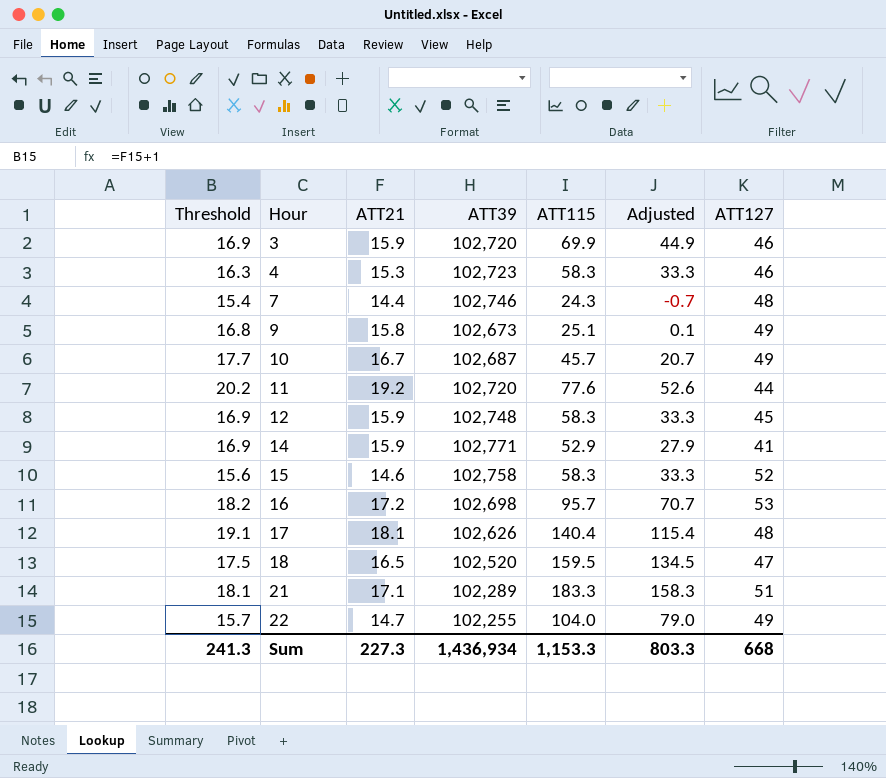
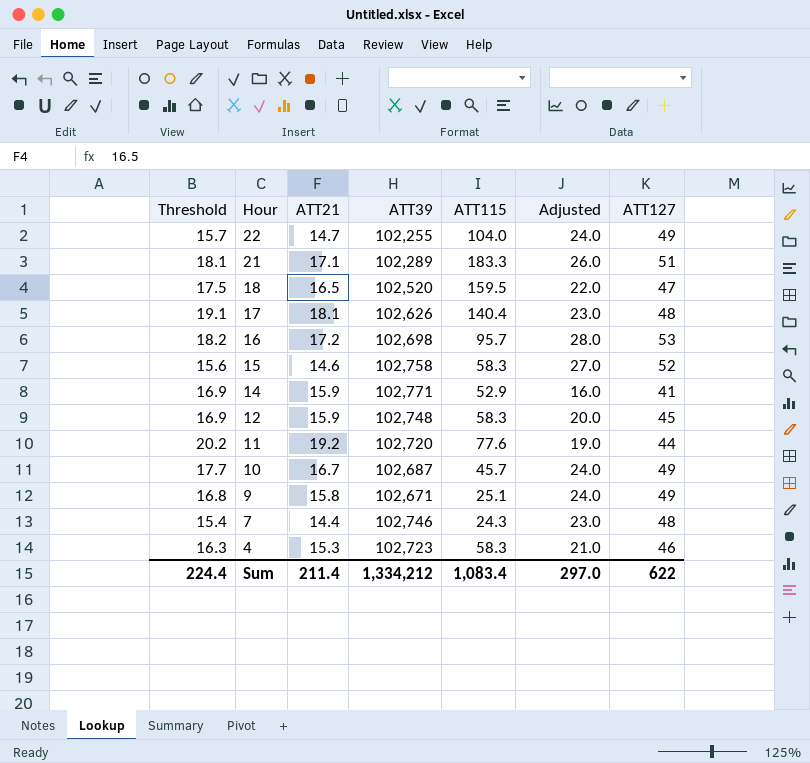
row order: Hour ascending -> Hour descending
column Adjusted | formula: [ATT115] - 25 -> [ATT127] - 25
row 3: 16.9 | 15.9 | 102,720 | 69.9 | 44.9 | 46 -> none
9 | ATT39: 102,673 -> 102,671
Sum | Threshold: 241.3 -> 224.4
Sum | ATT21: 227.3 -> 211.4
Sum | ATT39: 1,436,934 -> 1,334,212
Sum | ATT115: 1,153.3 -> 1,083.4
Sum | Adjusted: 803.3 -> 297.0
Sum | ATT127: 668 -> 622

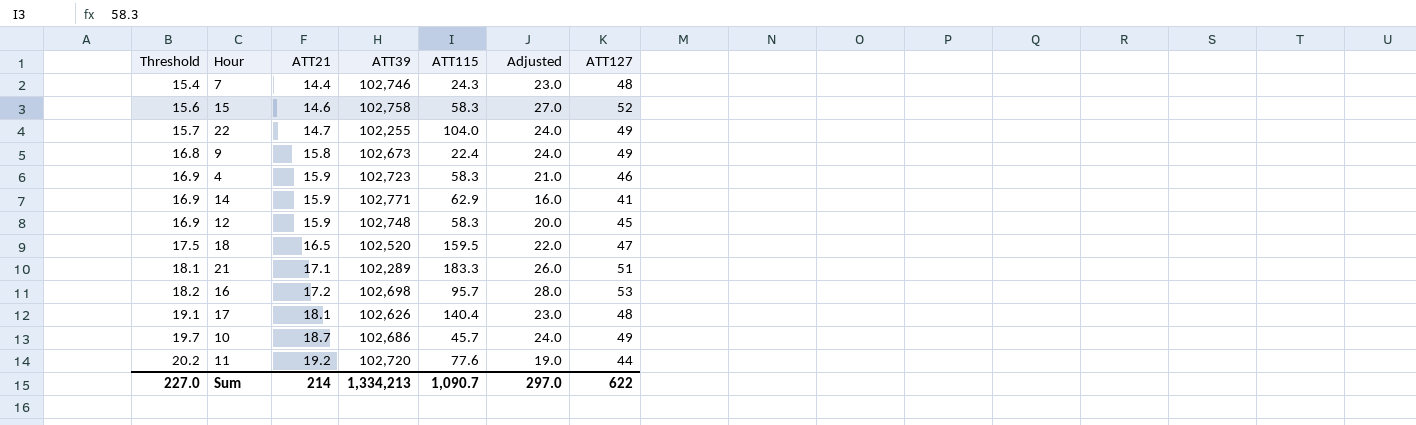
row order: Hour descending -> Threshold ascending
9 | ATT39: 102,671 -> 102,673
9 | ATT115: 25.1 -> 22.4
4 | Threshold: 16.3 -> 16.9
4 | ATT21: 15.3 -> 15.9
14 | ATT115: 52.9 -> 62.9
10 | Threshold: 17.7 -> 19.7
10 | ATT21: 16.7 -> 18.7
10 | ATT39: 102,687 -> 102,686
Sum | Threshold: 224.4 -> 227.0
Sum | ATT21: 211.4 -> 214
Sum | ATT39: 1,334,212 -> 1,334,213
Sum | ATT115: 1,083.4 -> 1,090.7

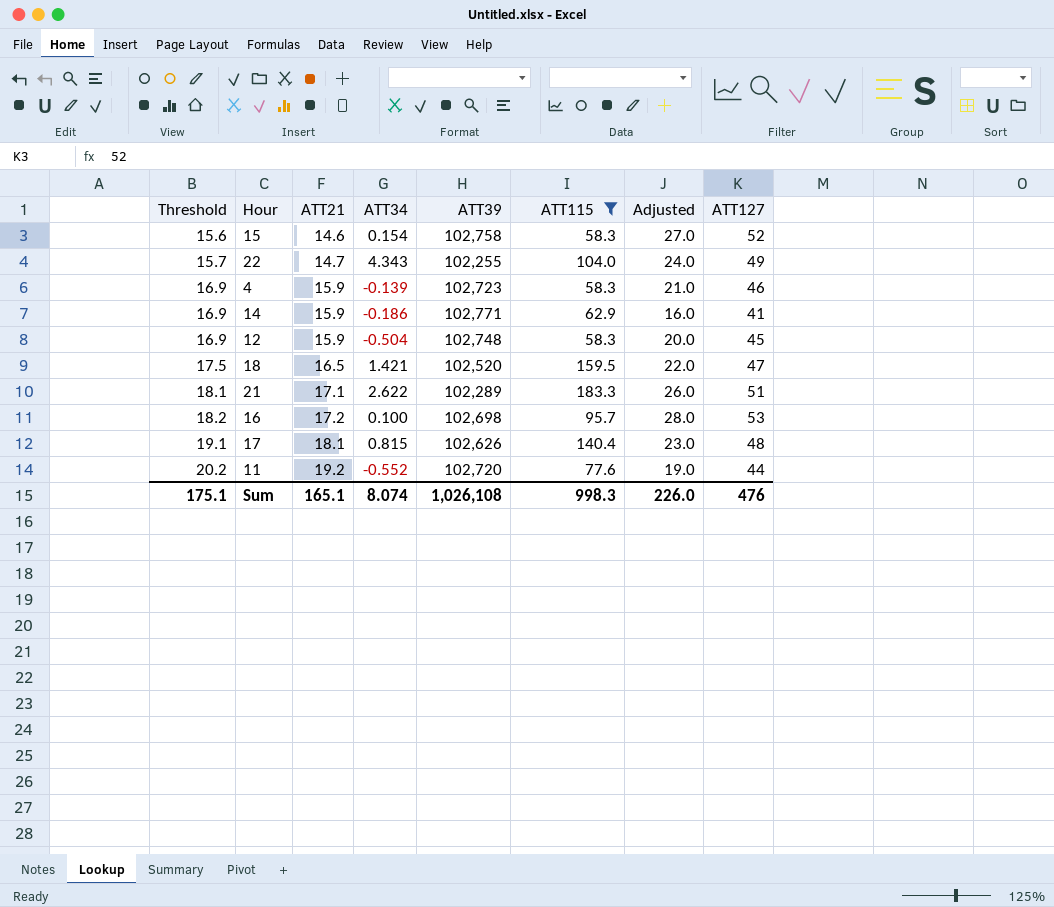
filter: none -> ATT115 >= 58.3
column ATT34 | position: none -> 4
Sum | Threshold: 227.0 -> 175.1
Sum | ATT21: 214 -> 165.1
Sum | ATT39: 1,334,213 -> 1,026,108
Sum | ATT115: 1,090.7 -> 998.3
Sum | Adjusted: 297.0 -> 226.0
Sum | ATT127: 622 -> 476

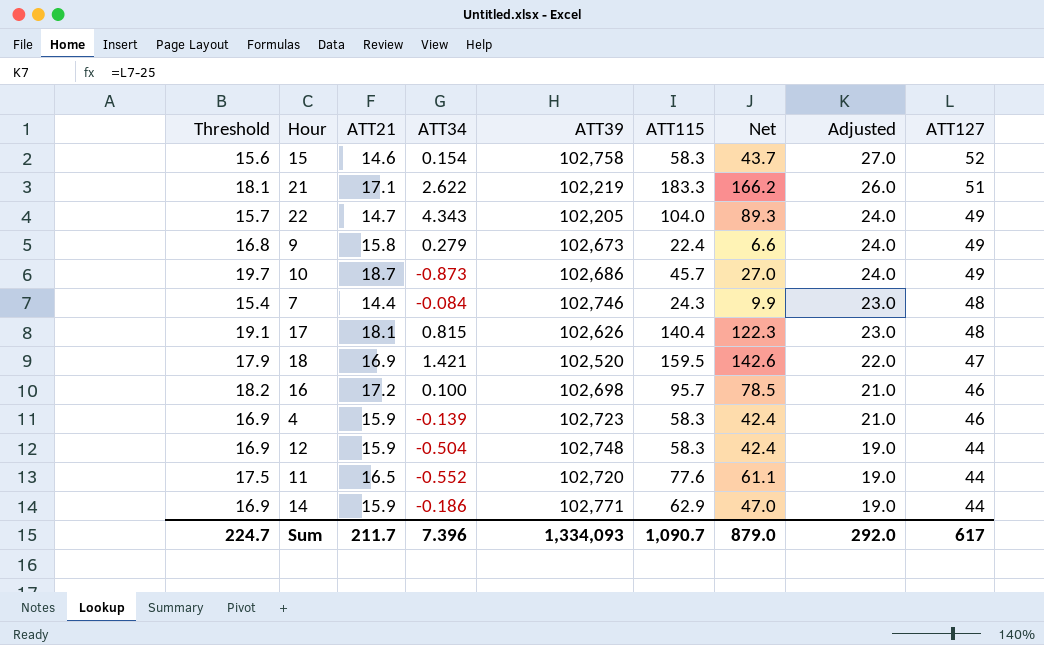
filter: ATT115 >= 58.3 -> none
row order: Threshold ascending -> Adjusted descending
column Net | formula: none -> [ATT115] - [ATT21]
21 | ATT39: 102,289 -> 102,219
22 | ATT39: 102,255 -> 102,205
18 | Threshold: 17.5 -> 17.9
18 | ATT21: 16.5 -> 16.9
16 | Adjusted: 28.0 -> 21.0
16 | ATT127: 53 -> 46
12 | Adjusted: 20.0 -> 19.0
12 | ATT127: 45 -> 44
11 | Threshold: 20.2 -> 17.5
11 | ATT21: 19.2 -> 16.5
14 | Adjusted: 16.0 -> 19.0
14 | ATT127: 41 -> 44
Sum | Threshold: 175.1 -> 224.7
Sum | ATT21: 165.1 -> 211.7
Sum | ATT34: 8.074 -> 7.396
Sum | ATT39: 1,026,108 -> 1,334,093
Sum | ATT115: 998.3 -> 1,090.7
Sum | Adjusted: 226.0 -> 292.0
Sum | ATT127: 476 -> 617

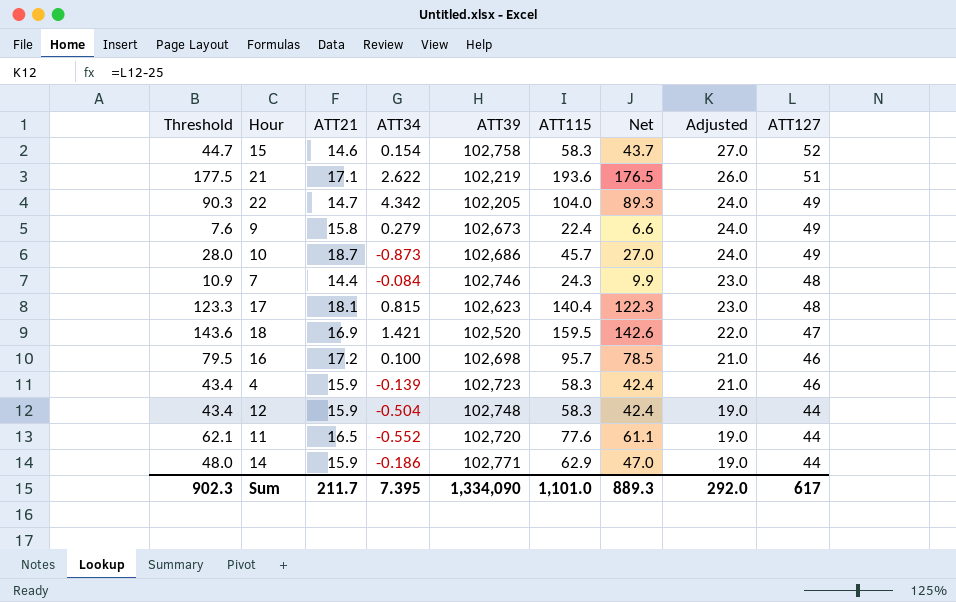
column Threshold | formula: [ATT21] + 1 -> [Net] + 1
21 | ATT115: 183.3 -> 193.6
21 | Net: 166.2 -> 176.5
22 | ATT34: 4.343 -> 4.342
17 | ATT39: 102,626 -> 102,623
Sum | Threshold: 224.7 -> 902.3
Sum | ATT34: 7.396 -> 7.395
Sum | ATT39: 1,334,093 -> 1,334,090
Sum | ATT115: 1,090.7 -> 1,101.0
Sum | Net: 879.0 -> 889.3

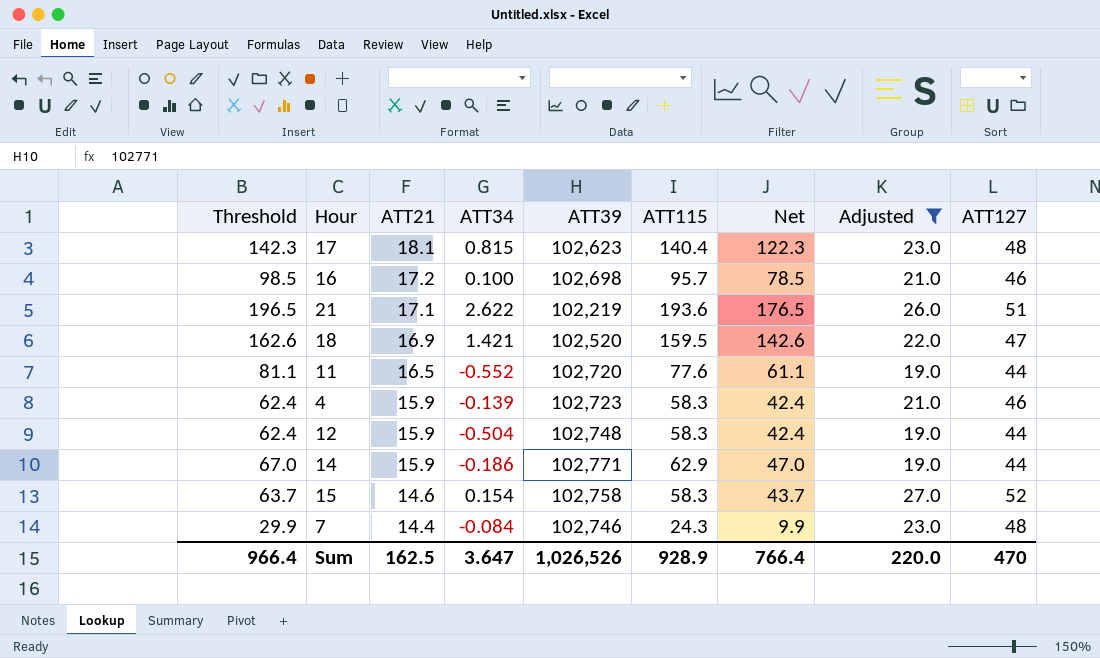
filter: none -> Adjusted != 24.0
row order: Adjusted descending -> ATT21 descending
column Threshold | formula: [Net] + 1 -> [Net] + 20
Sum | Threshold: 902.3 -> 966.4
Sum | ATT21: 211.7 -> 162.5
Sum | ATT34: 7.395 -> 3.647
Sum | ATT39: 1,334,090 -> 1,026,526
Sum | ATT115: 1,101.0 -> 928.9
Sum | Net: 889.3 -> 766.4
Sum | Adjusted: 292.0 -> 220.0
Sum | ATT127: 617 -> 470

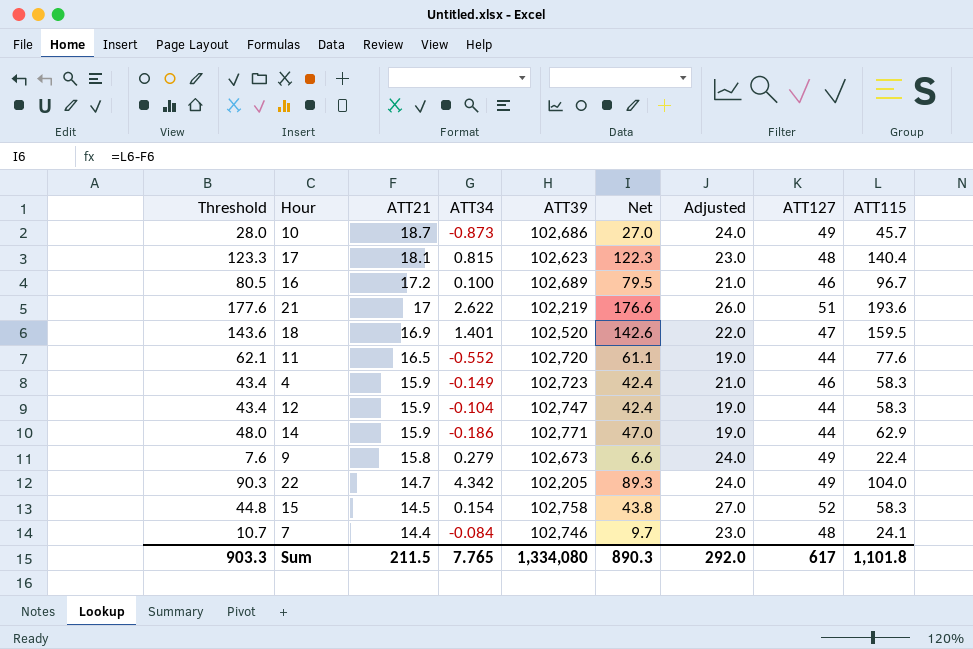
filter: Adjusted != 24.0 -> none
column Threshold | formula: [Net] + 20 -> [Net] + 1
column ATT115 | position: 6 -> 9
16 | ATT39: 102,698 -> 102,689
16 | Net: 78.5 -> 79.5
16 | ATT115: 95.7 -> 96.7
21 | ATT21: 17.1 -> 17
21 | Net: 176.5 -> 176.6
18 | ATT34: 1.421 -> 1.401
4 | ATT34: -0.139 -> -0.149
12 | ATT34: -0.504 -> -0.104
12 | ATT39: 102,748 -> 102,747
15 | ATT21: 14.6 -> 14.5
15 | Net: 43.7 -> 43.8
7 | Net: 9.9 -> 9.7
7 | ATT115: 24.3 -> 24.1
Sum | Threshold: 966.4 -> 903.3
Sum | ATT21: 162.5 -> 211.5
Sum | ATT34: 3.647 -> 7.765
Sum | ATT39: 1,026,526 -> 1,334,080
Sum | Net: 766.4 -> 890.3
Sum | Adjusted: 220.0 -> 292.0
Sum | ATT127: 470 -> 617
Sum | ATT115: 928.9 -> 1,101.8

